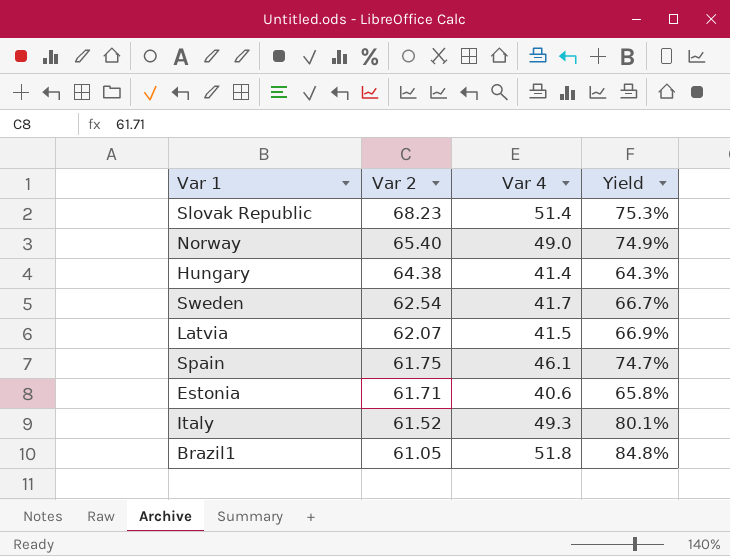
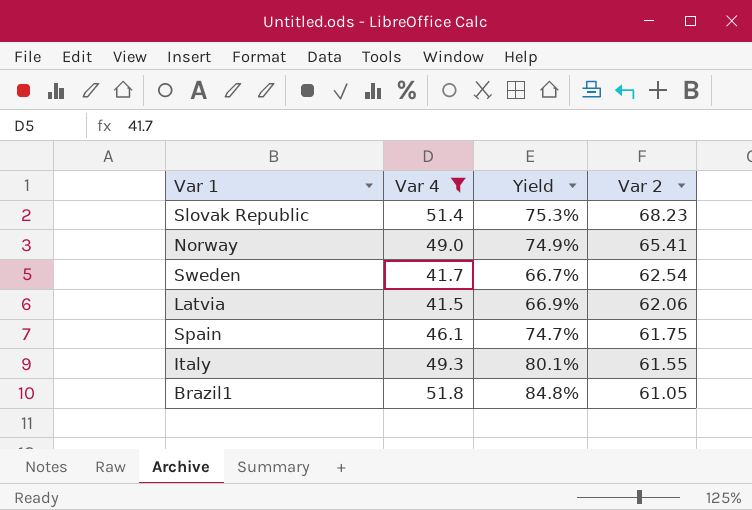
filter: none -> Var 4 >= 41.5
column Var 2 | position: 2 -> 4
Norway | Var 2: 65.40 -> 65.41
Latvia | Var 2: 62.07 -> 62.06
Italy | Var 2: 61.52 -> 61.55

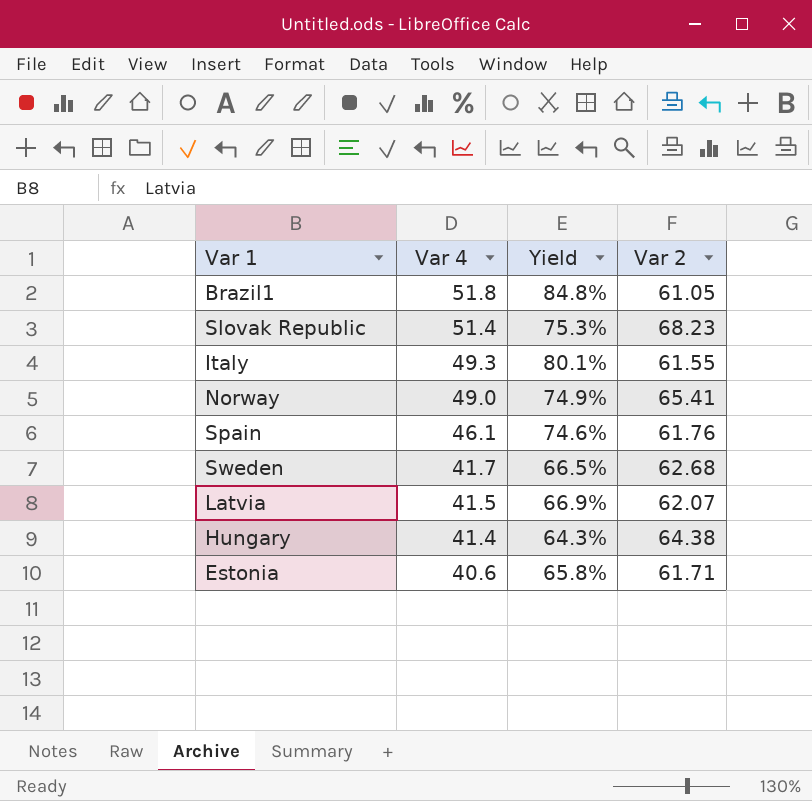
filter: Var 4 >= 41.5 -> none
row order: Var 2 descending -> Var 4 descending
Spain | Yield: 74.7% -> 74.6%
Spain | Var 2: 61.75 -> 61.76
Sweden | Yield: 66.7% -> 66.5%
Sweden | Var 2: 62.54 -> 62.68
Latvia | Var 2: 62.06 -> 62.07

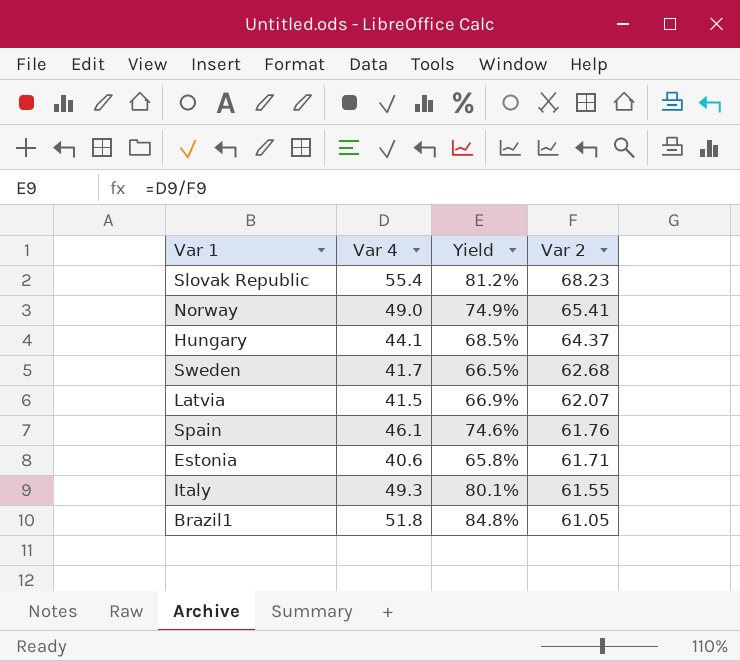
row order: Var 4 descending -> Var 2 descending
Slovak Republic | Var 4: 51.4 -> 55.4
Slovak Republic | Yield: 75.3% -> 81.2%
Hungary | Var 4: 41.4 -> 44.1
Hungary | Yield: 64.3% -> 68.5%
Hungary | Var 2: 64.38 -> 64.37

